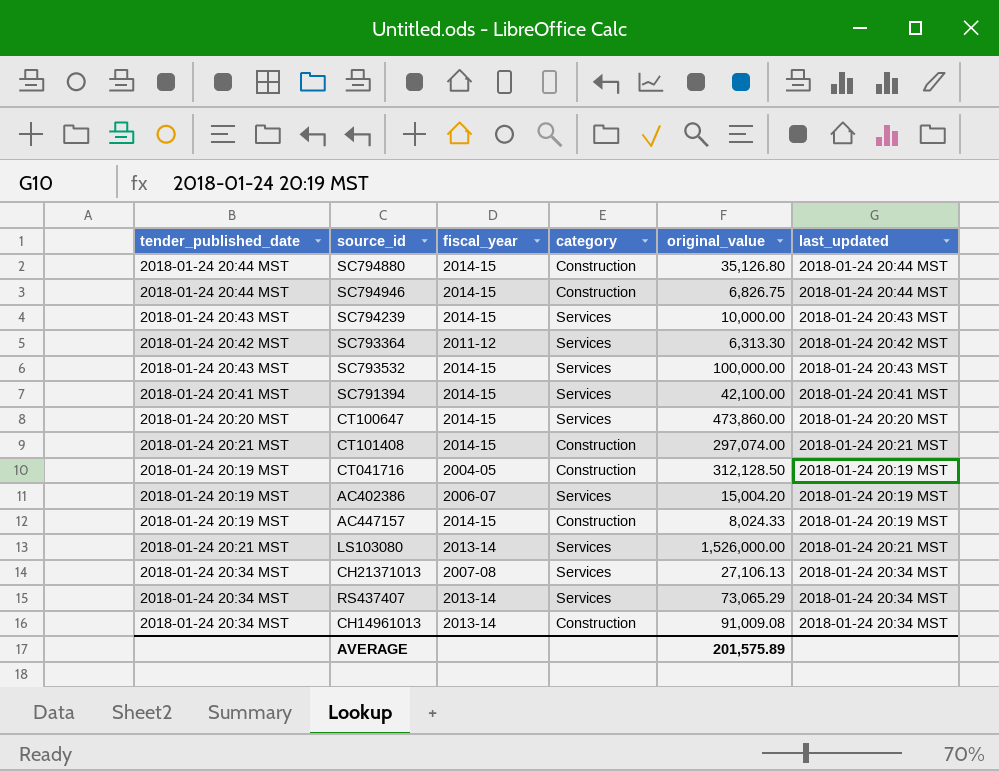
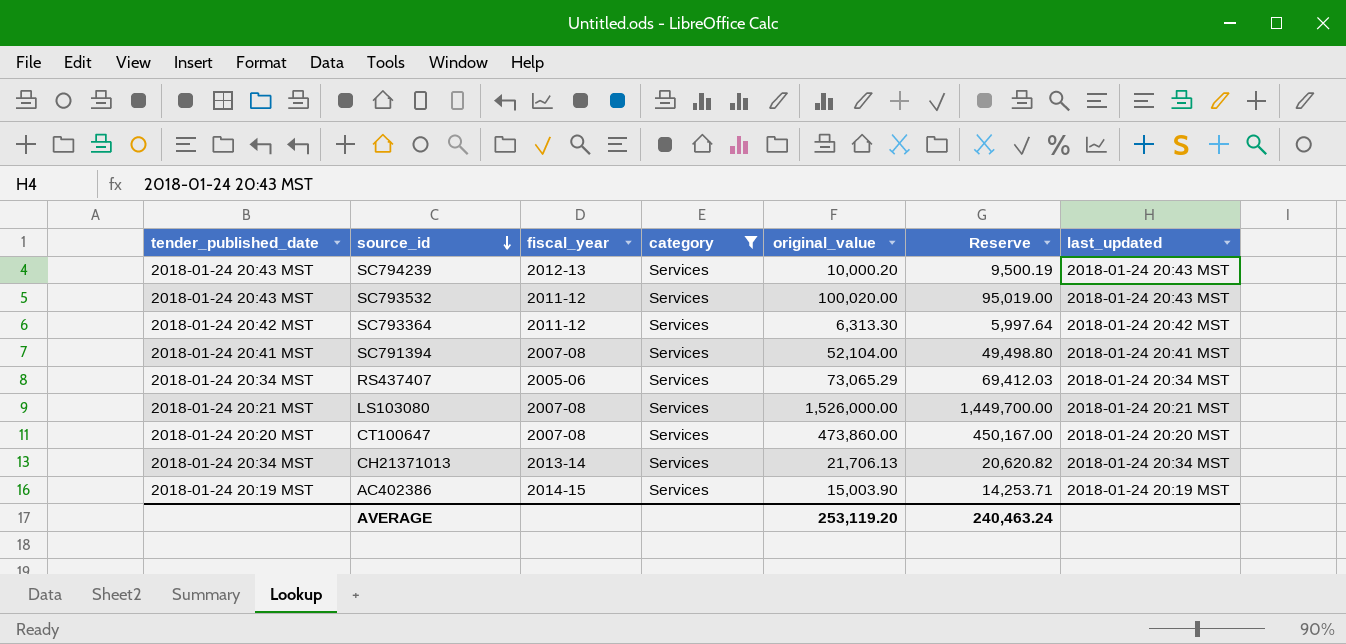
filter: none -> category = Services
row order: none -> source_id descending
column Reserve | formula: none -> [original_value] * 0.95
SC794239 | fiscal_year: 2014-15 -> 2012-13
SC794239 | original_value: 10,000.00 -> 10,000.20
SC793532 | fiscal_year: 2014-15 -> 2011-12
SC793532 | original_value: 100,000.00 -> 100,020.00
SC791394 | fiscal_year: 2014-15 -> 2007-08
SC791394 | original_value: 42,100.00 -> 52,104.00
RS437407 | fiscal_year: 2013-14 -> 2005-06
LS103080 | fiscal_year: 2013-14 -> 2007-08
CT100647 | fiscal_year: 2014-15 -> 2007-08
CH21371013 | fiscal_year: 2007-08 -> 2013-14
CH21371013 | original_value: 27,106.13 -> 21,706.13
AC402386 | fiscal_year: 2006-07 -> 2014-15
AC402386 | original_value: 15,004.20 -> 15,003.90
AVERAGE | original_value: 201,575.89 -> 253,119.20

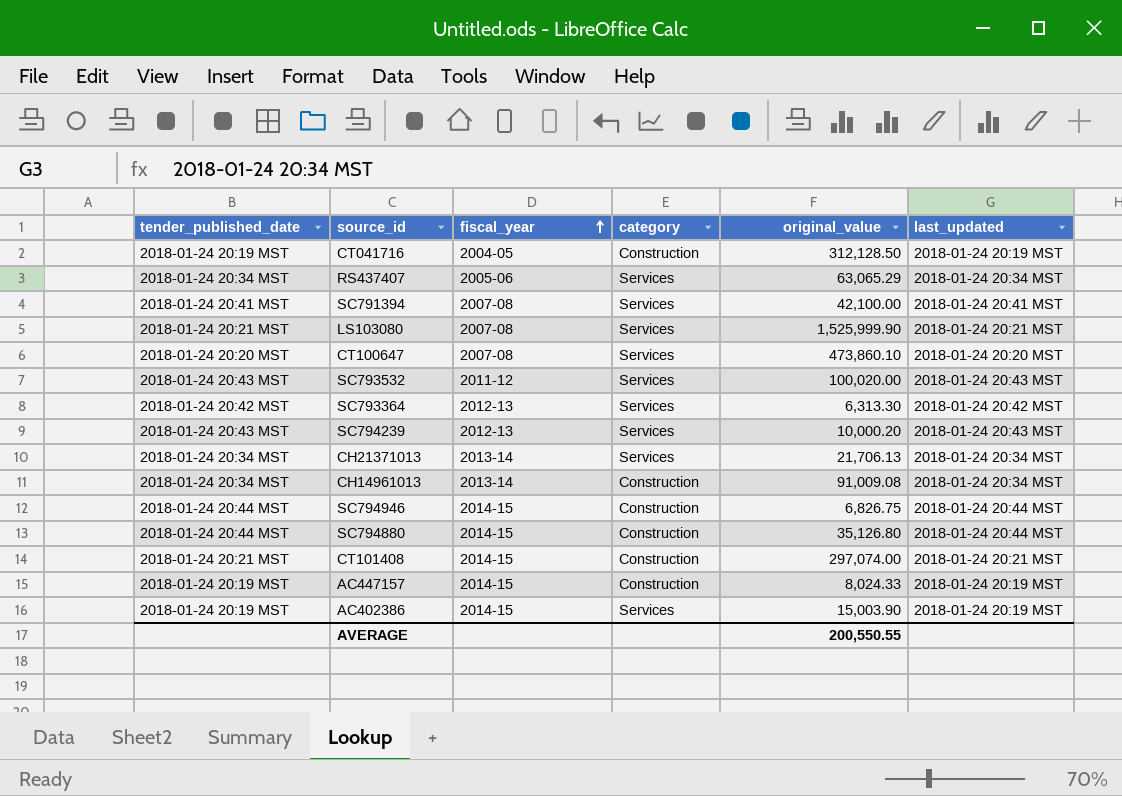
filter: category = Services -> none
row order: source_id descending -> fiscal_year ascending
column Reserve | formula: [original_value] * 0.95 -> none
RS437407 | original_value: 73,065.29 -> 63,065.29
SC791394 | original_value: 52,104.00 -> 42,100.00
LS103080 | original_value: 1,526,000.00 -> 1,525,999.90
CT100647 | original_value: 473,860.00 -> 473,860.10
SC793364 | fiscal_year: 2011-12 -> 2012-13
AVERAGE | original_value: 253,119.20 -> 200,550.55

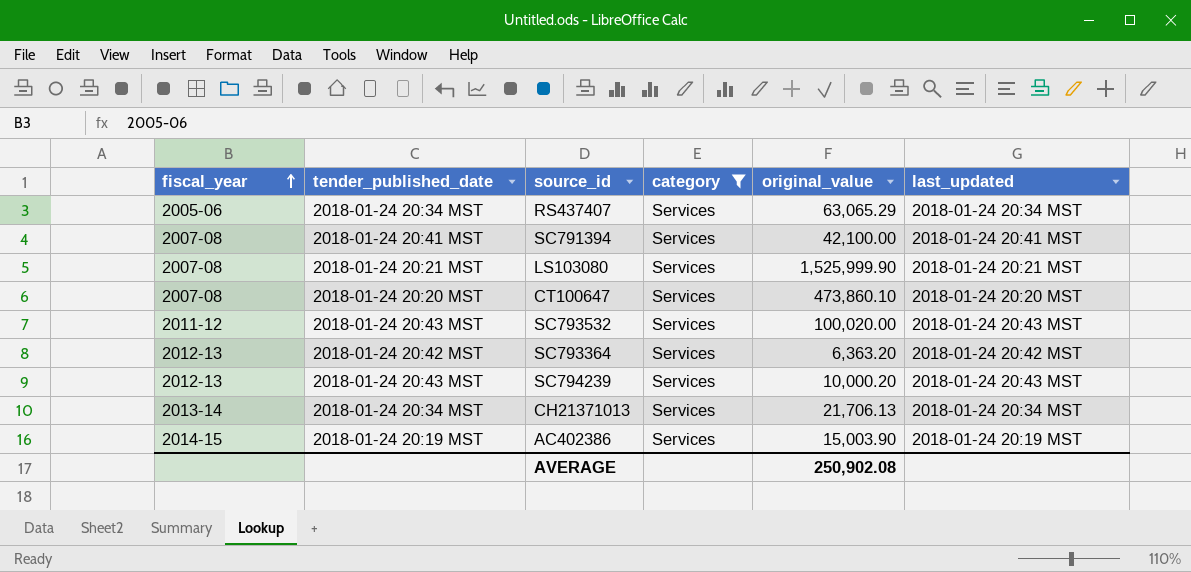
filter: none -> category = Services
column fiscal_year | position: 3 -> 1
SC793364 | original_value: 6,313.30 -> 6,363.20
AVERAGE | original_value: 200,550.55 -> 250,902.08

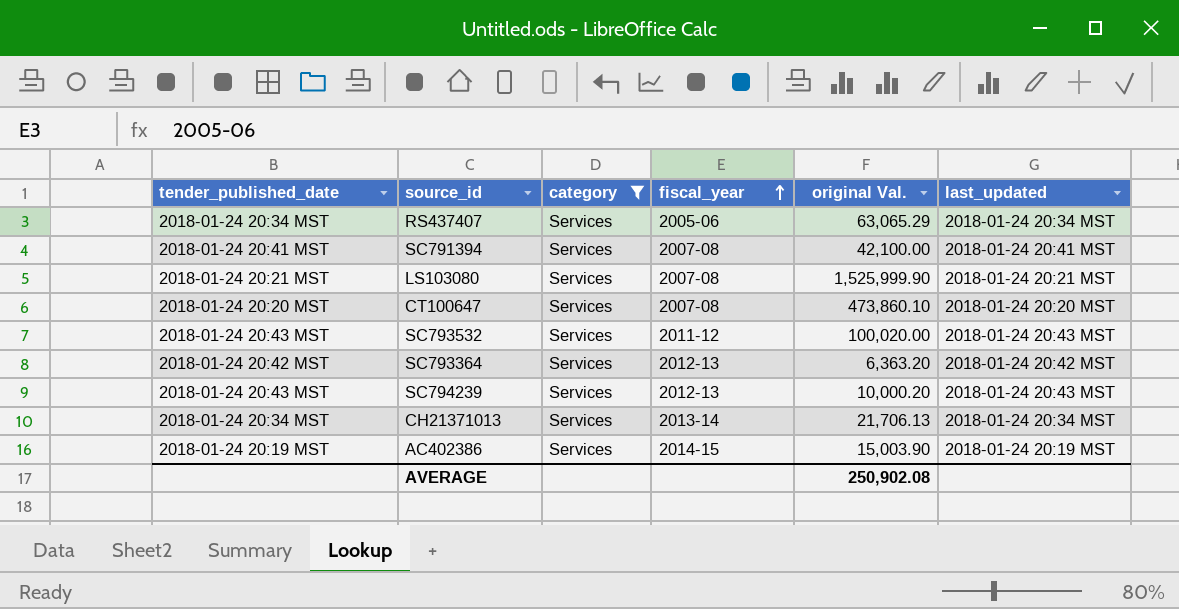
column fiscal_year | position: 1 -> 4
column name: original_value -> original Val.

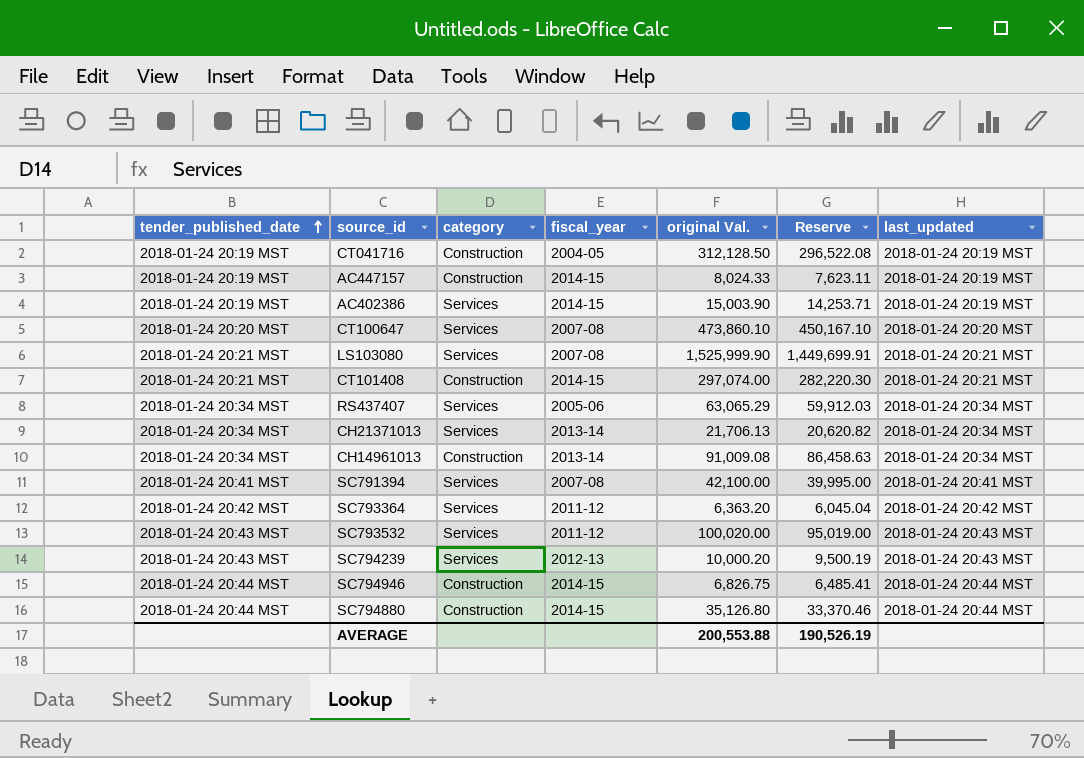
filter: category = Services -> none
row order: fiscal_year ascending -> tender_published_date ascending
column Reserve | formula: none -> [original Val.] * 0.95
SC793364 | fiscal_year: 2012-13 -> 2011-12
AVERAGE | original Val.: 250,902.08 -> 200,553.88

